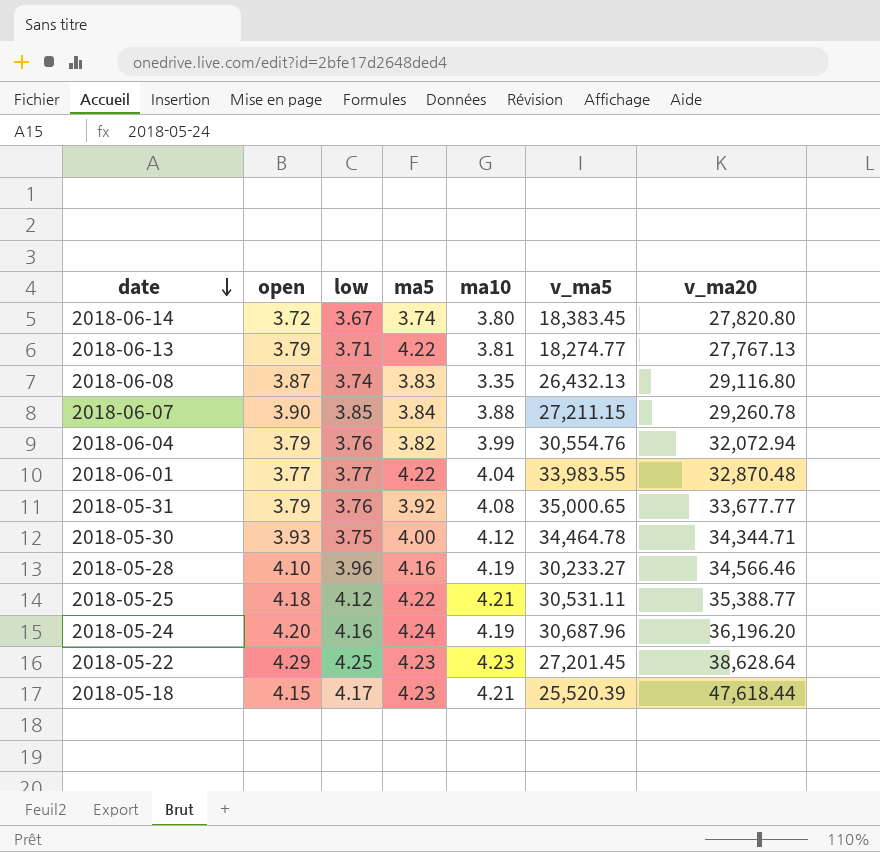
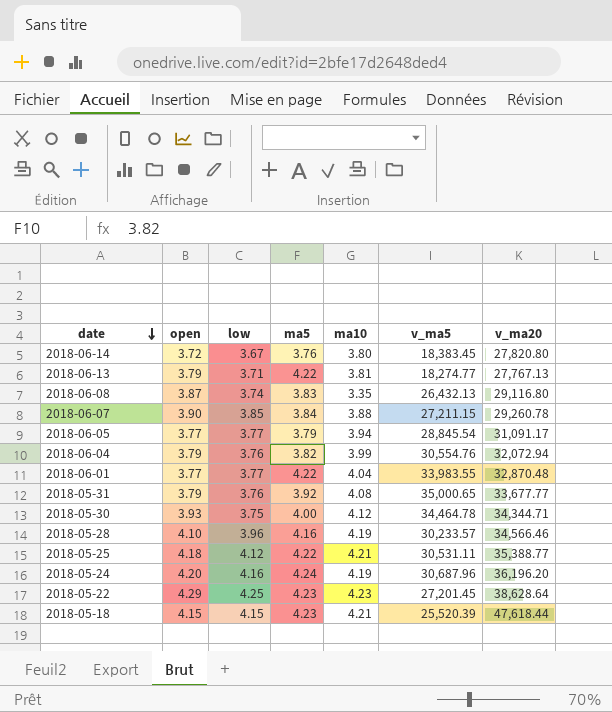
2018-06-14 | ma5: 3.74 -> 3.76
row 2018-06-05: none -> 3.77 | 3.77 | 3.79 | 3.94 | 28,845.54 | 31,091.17
2018-05-28 | v_ma5: 30,233.27 -> 30,233.57
2018-05-18 | low: 4.17 -> 4.15

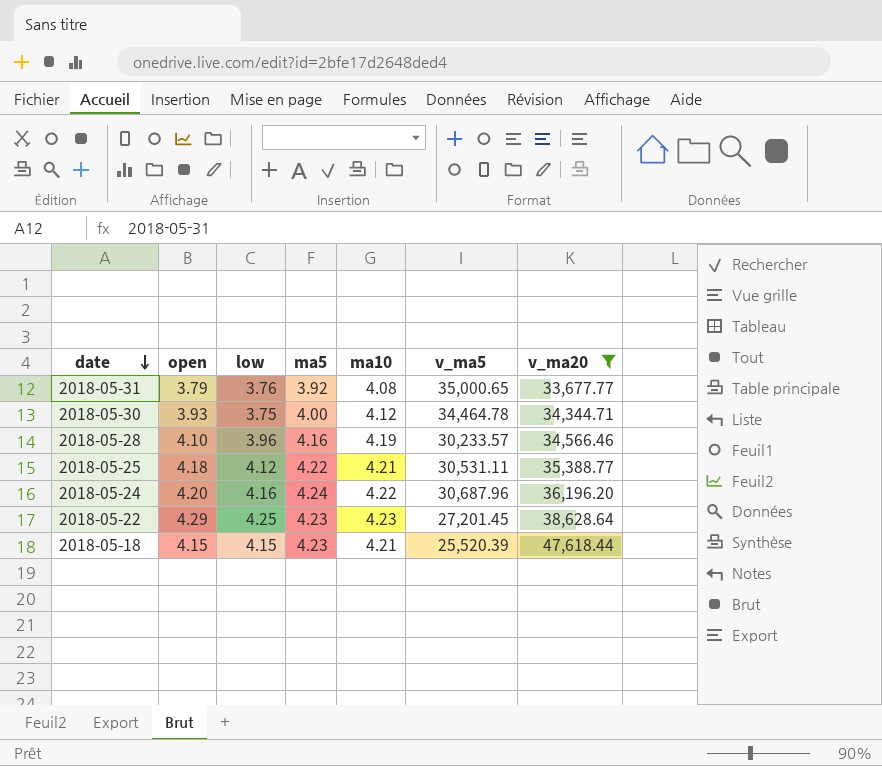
filter: none -> v_ma20 >= 33,677.77
2018-05-24 | ma10: 4.19 -> 4.22

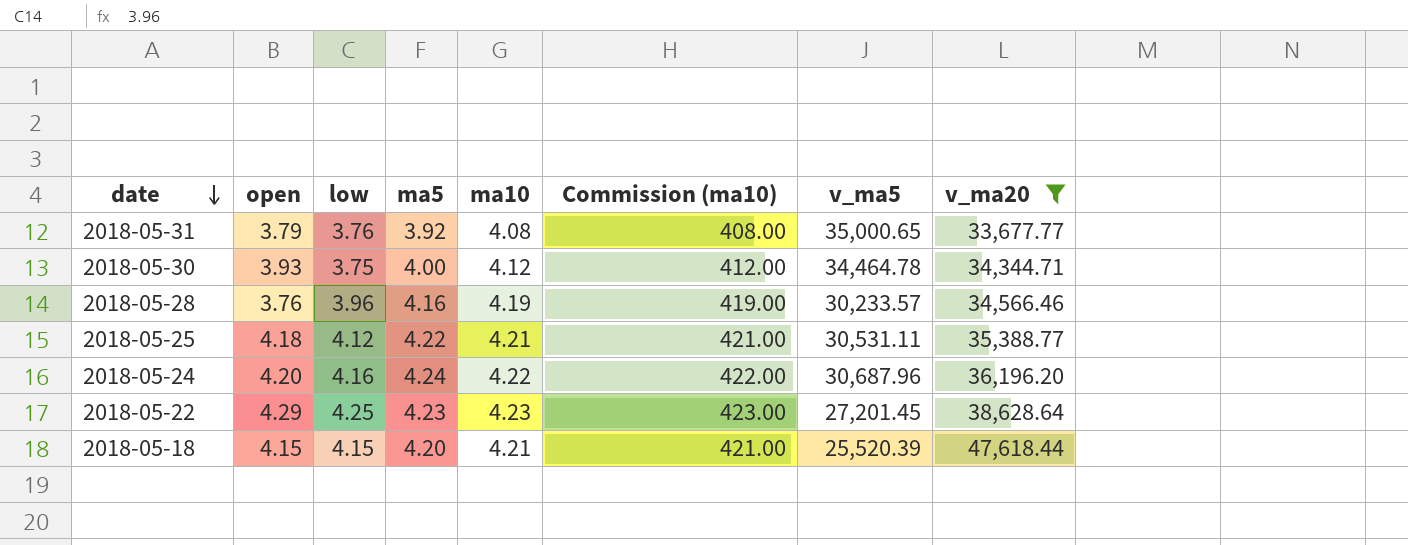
column Commission (ma10) | formula: none -> [ma10] * 100
2018-05-28 | open: 4.10 -> 3.76
2018-05-18 | ma5: 4.23 -> 4.20

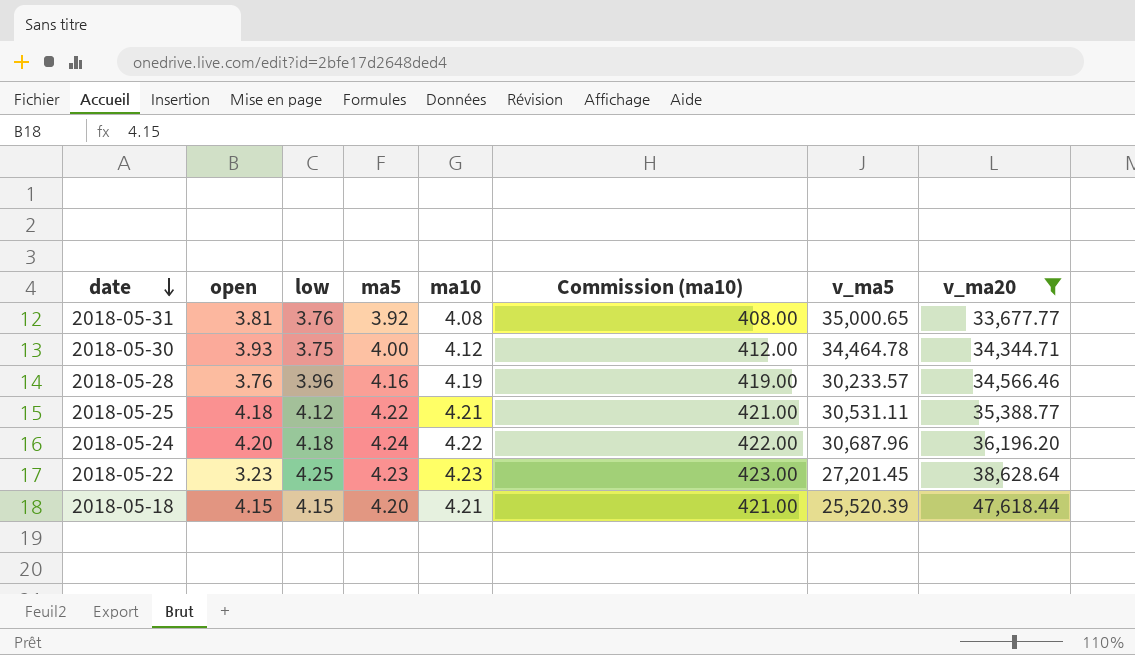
2018-05-31 | open: 3.79 -> 3.81
2018-05-24 | low: 4.16 -> 4.18
2018-05-22 | open: 4.29 -> 3.23

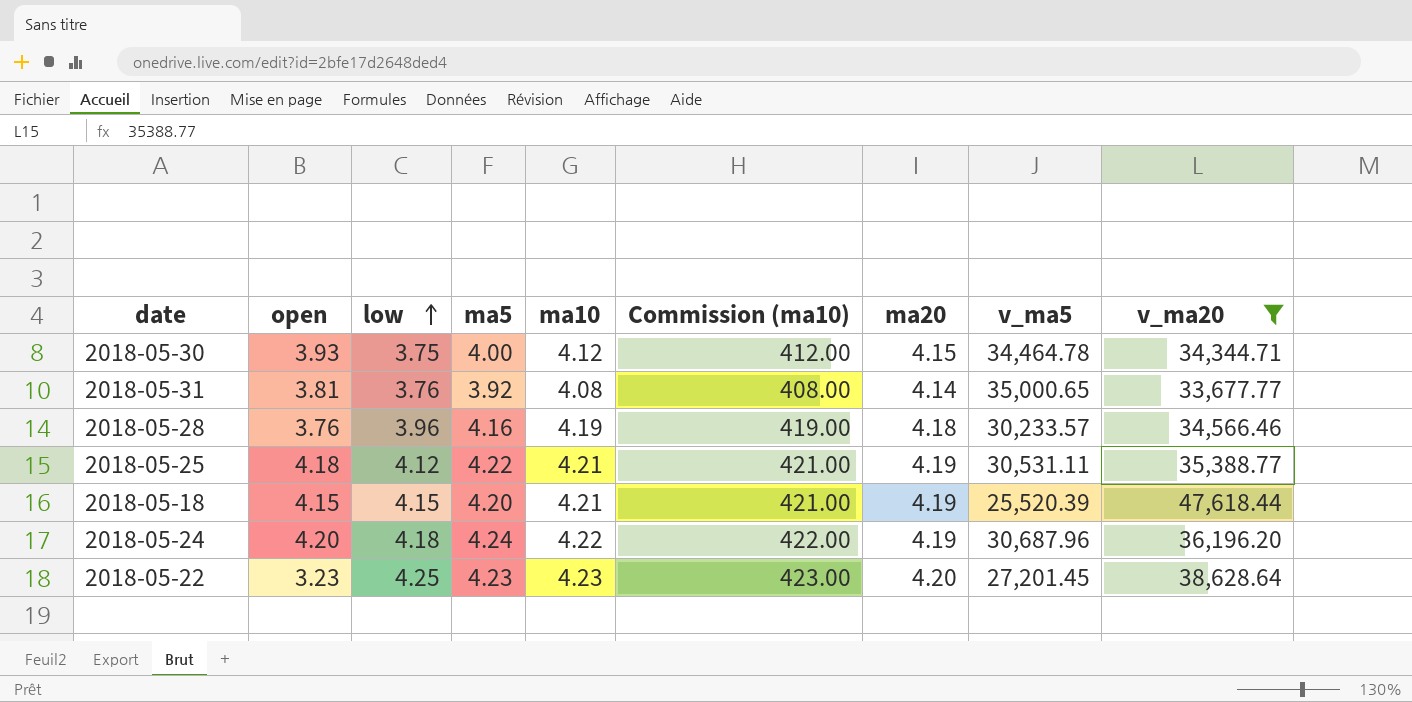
row order: date descending -> low ascending
column ma20 | position: none -> 7

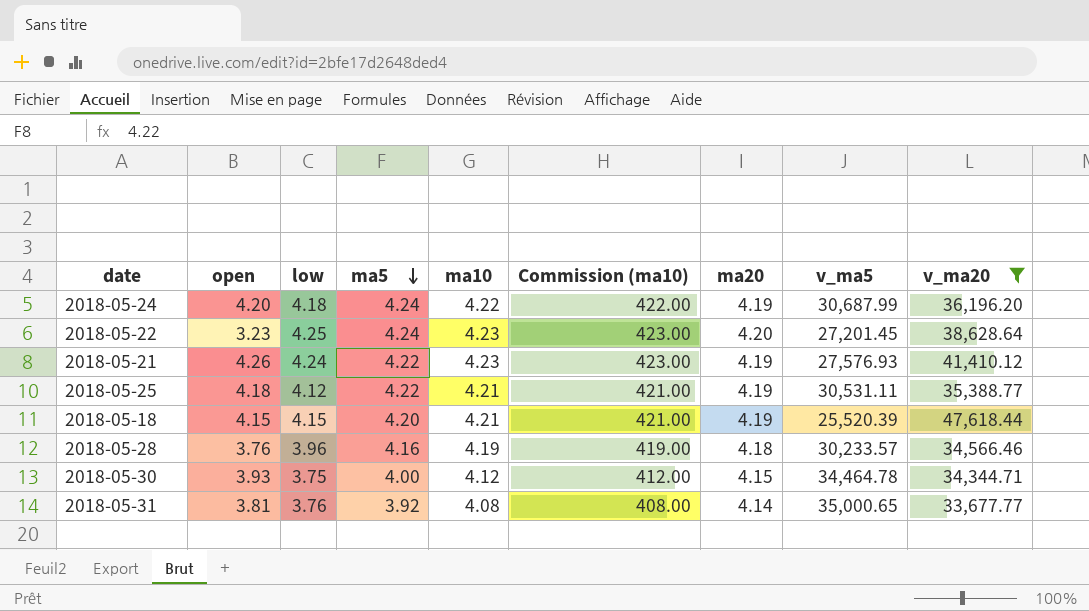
row order: low ascending -> ma5 descending
2018-05-24 | v_ma5: 30,687.96 -> 30,687.99
2018-05-22 | ma5: 4.23 -> 4.24
row 2018-05-21: none -> 4.26 | 4.24 | 4.22 | 4.23 | 423.00 | 4.19 | 27,576.93 | 41,410.12

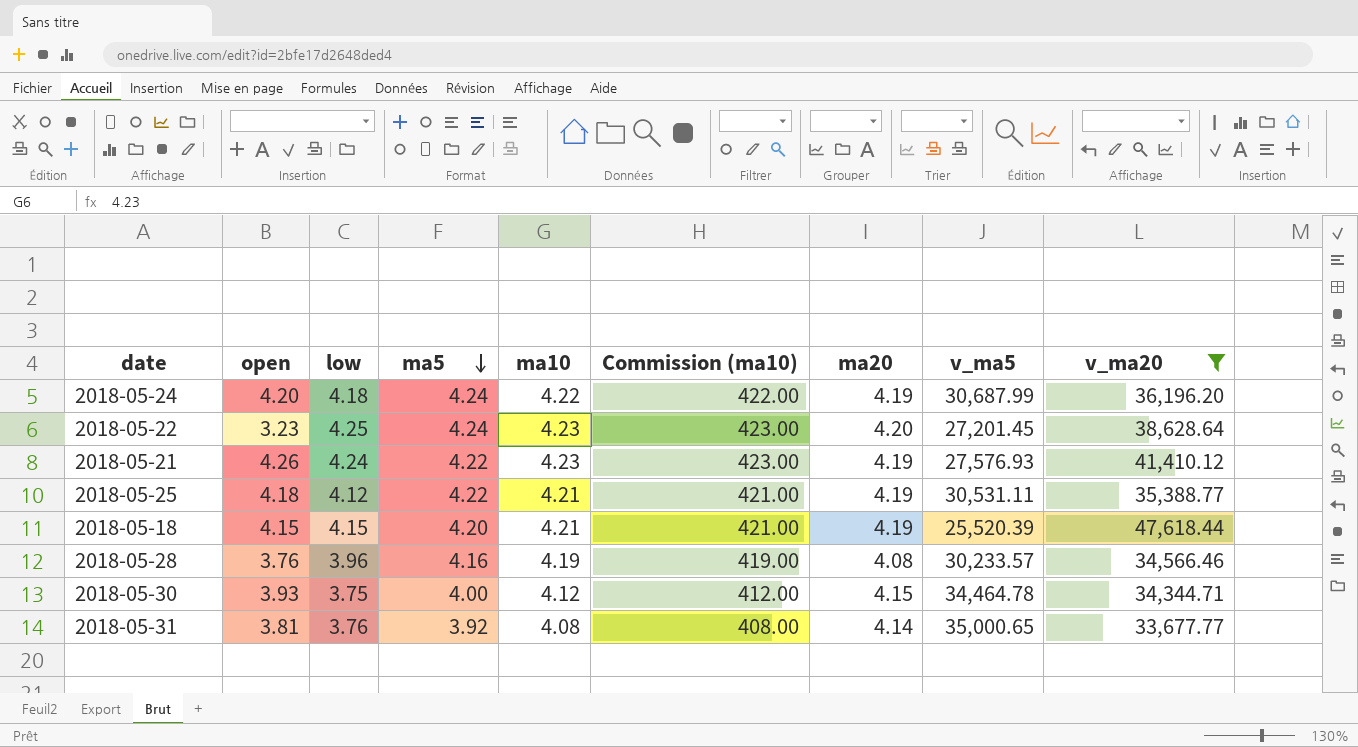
2018-05-28 | ma20: 4.18 -> 4.08

